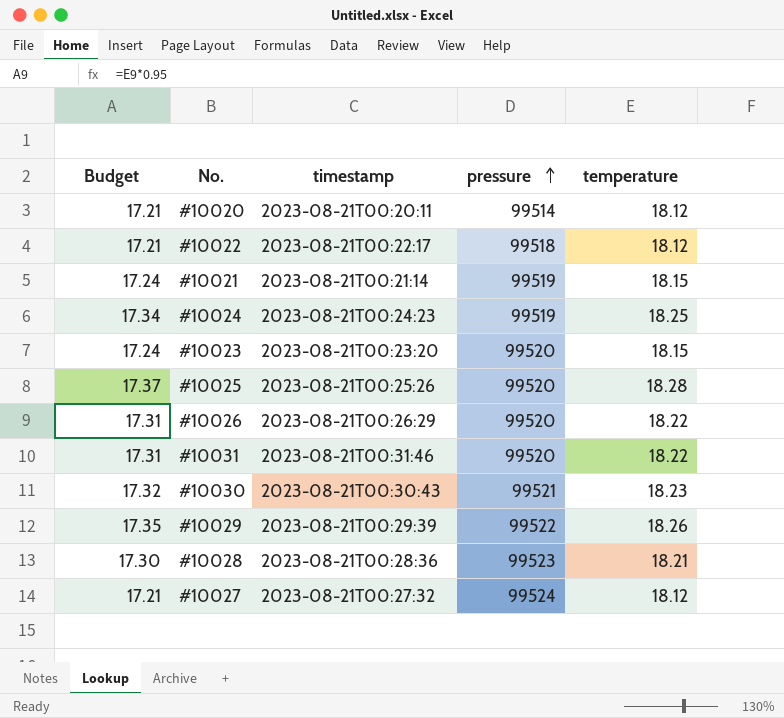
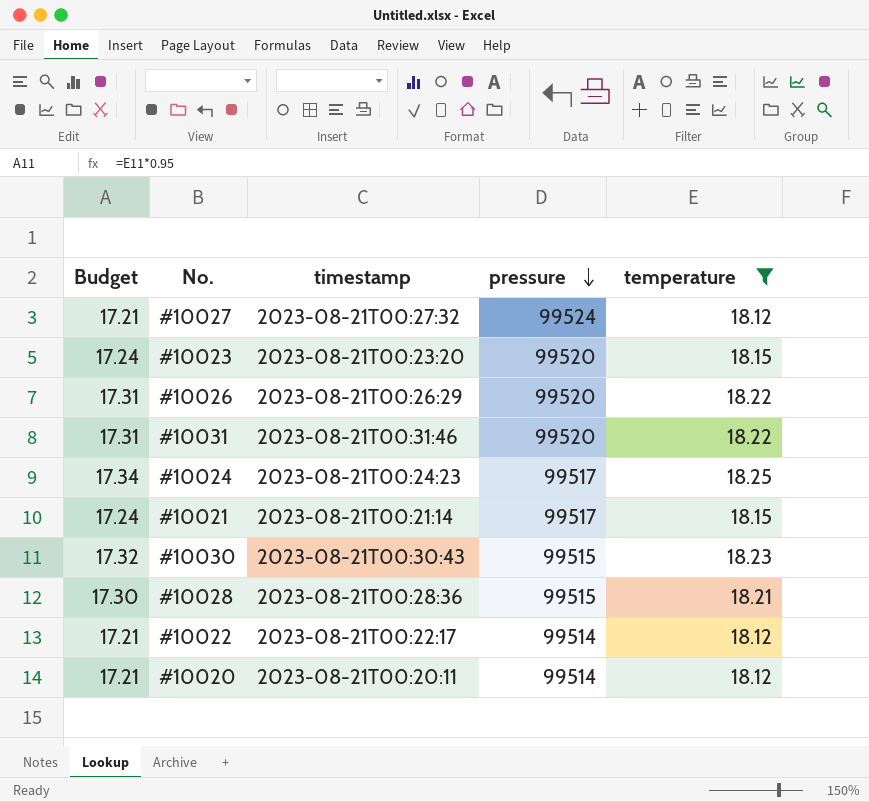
filter: none -> temperature <= 18.25
row order: pressure ascending -> pressure descending
#10024 | pressure: 99519 -> 99517
#10021 | pressure: 99519 -> 99517
#10030 | pressure: 99521 -> 99515
#10028 | pressure: 99523 -> 99515
#10022 | pressure: 99518 -> 99514

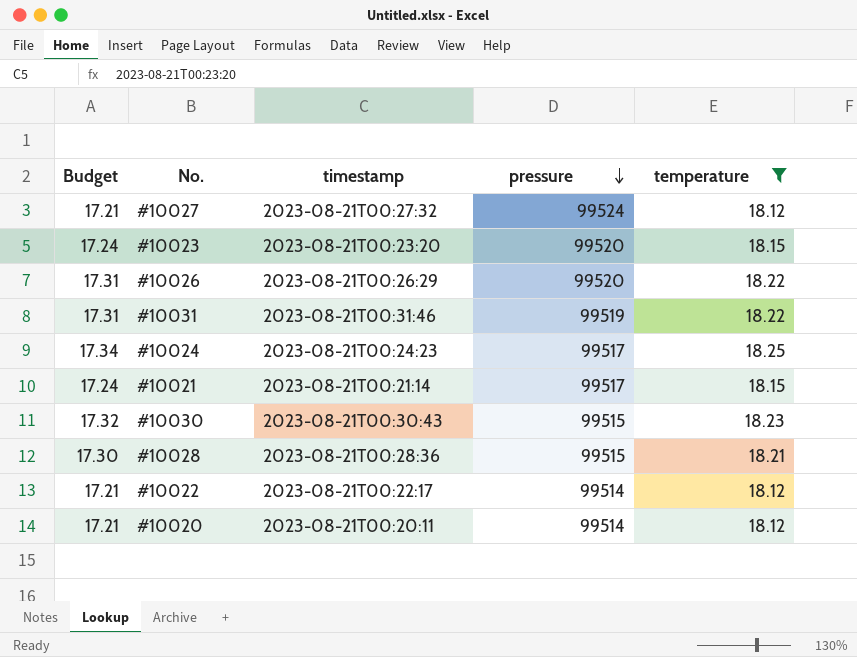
#10031 | pressure: 99520 -> 99519

